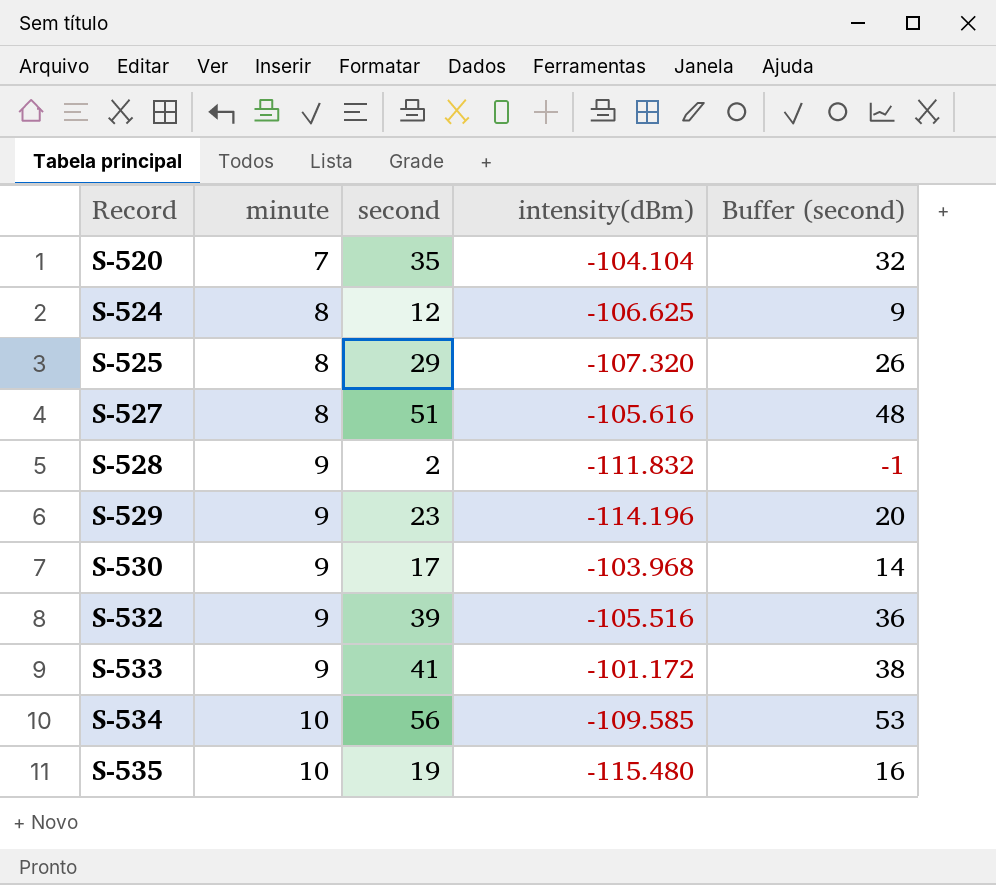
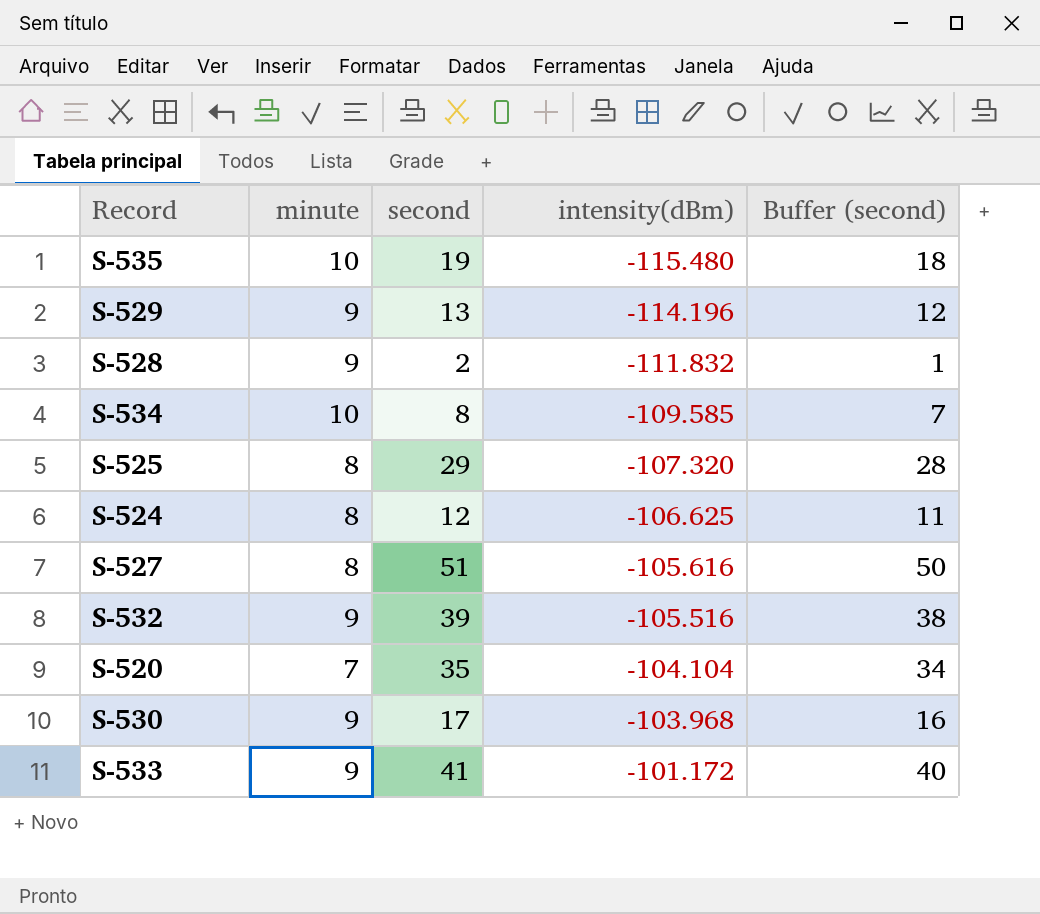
row order: Record ascending -> intensity(dBm) ascending
column Buffer (second) | formula: [second] - 3 -> [second] - 1
S-529 | second: 23 -> 13
S-534 | second: 56 -> 8

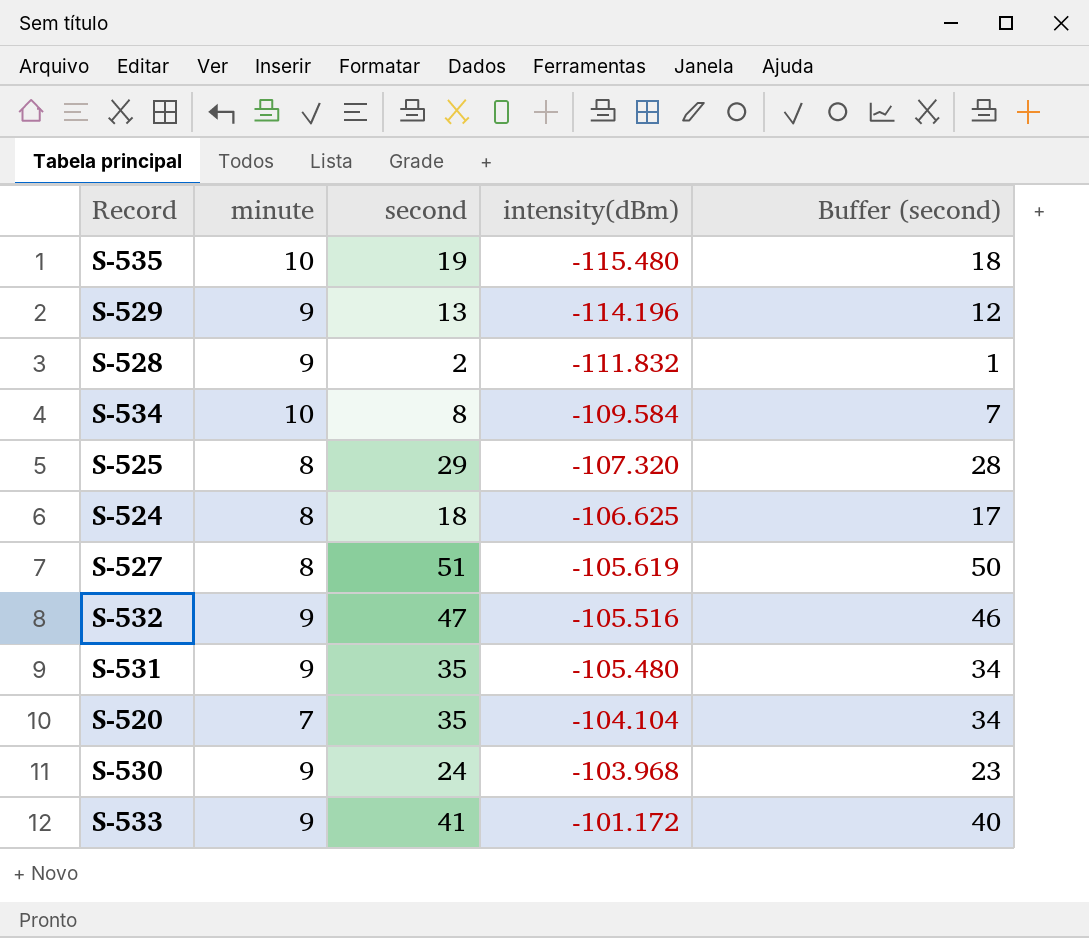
S-534 | intensity(dBm): -109.585 -> -109.584
S-524 | second: 12 -> 18
S-524 | Buffer (second): 11 -> 17
S-527 | intensity(dBm): -105.616 -> -105.619
S-532 | second: 39 -> 47
S-532 | Buffer (second): 38 -> 46
row S-531: none -> 9 | 35 | -105.480 | 34
S-530 | second: 17 -> 24
S-530 | Buffer (second): 16 -> 23

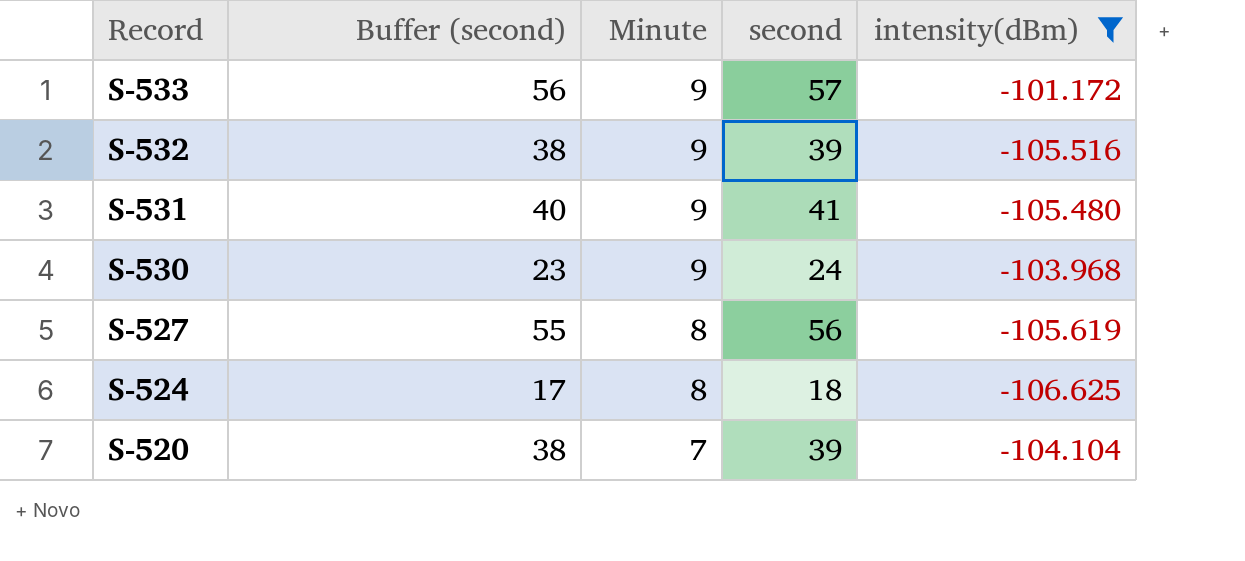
filter: none -> intensity(dBm) >= -106.625
row order: intensity(dBm) ascending -> Record descending
column Buffer (second) | position: 5 -> 2
column name: minute -> Minute
S-533 | Buffer (second): 40 -> 56
S-533 | second: 41 -> 57
S-532 | Buffer (second): 46 -> 38
S-532 | second: 47 -> 39
S-531 | Buffer (second): 34 -> 40
S-531 | second: 35 -> 41
S-527 | Buffer (second): 50 -> 55
S-527 | second: 51 -> 56
S-520 | Buffer (second): 34 -> 38
S-520 | second: 35 -> 39

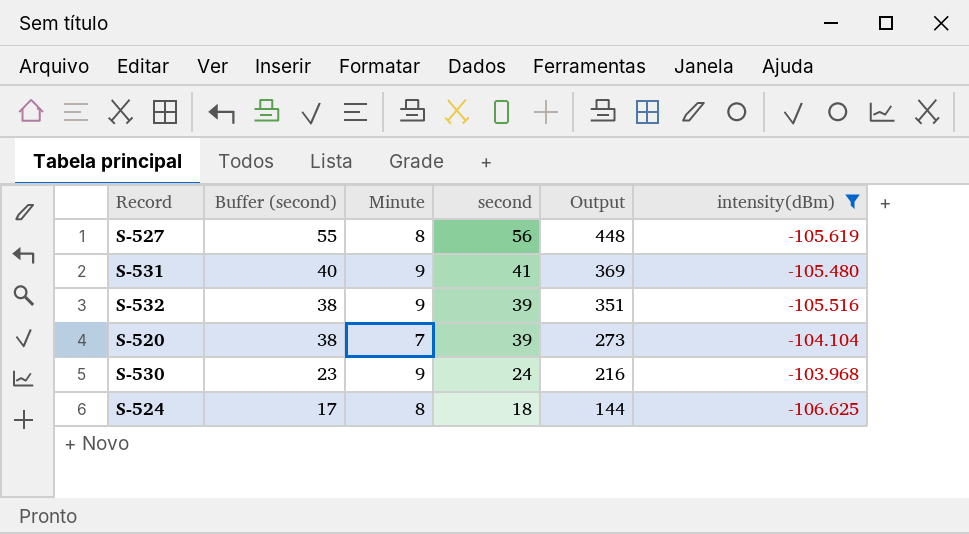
row order: Record descending -> Buffer (second) descending
column Output | formula: none -> [Minute] * [second]
row S-533: 56 | 9 | 57 | -101.172 -> none

